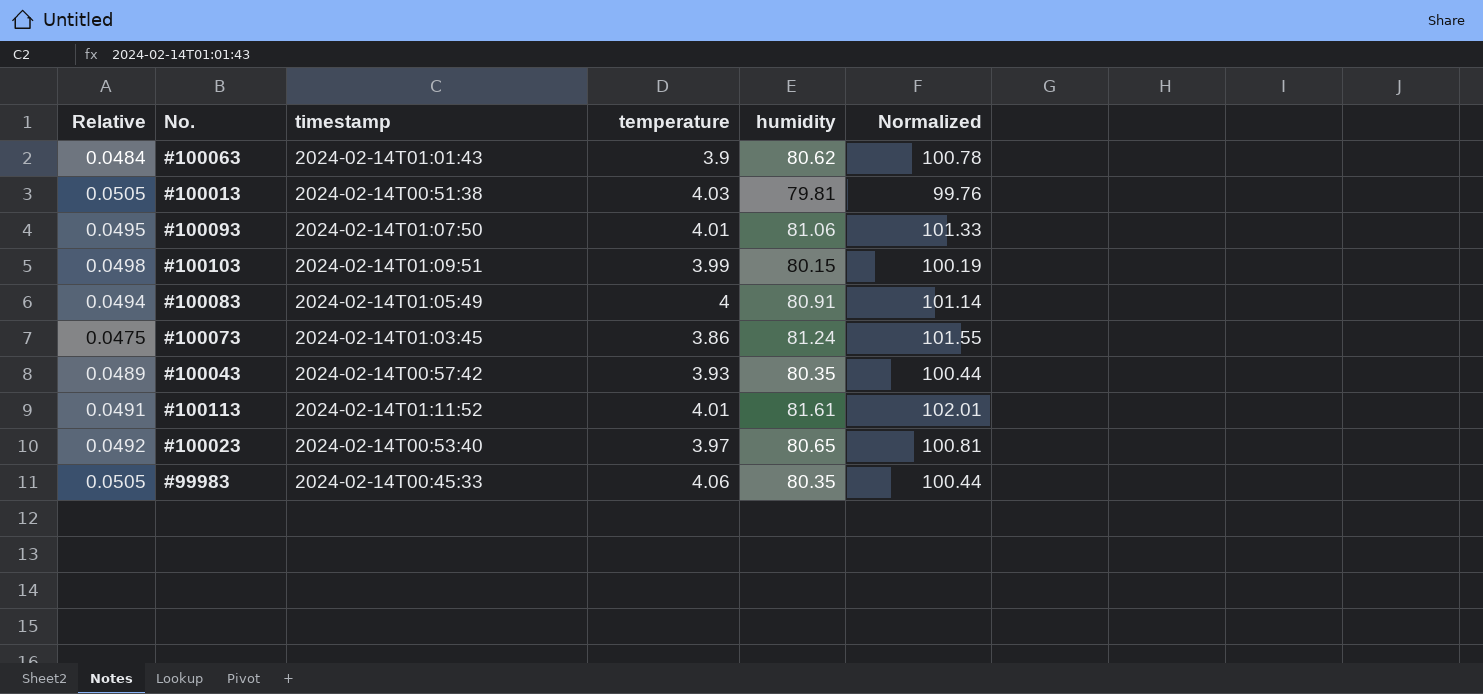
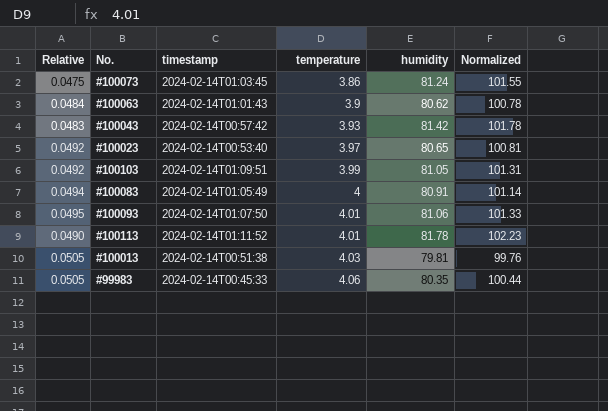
row order: none -> temperature ascending
#100043 | Relative: 0.0489 -> 0.0483
#100043 | humidity: 80.35 -> 81.42
#100043 | Normalized: 100.44 -> 101.78
#100103 | Relative: 0.0498 -> 0.0492
#100103 | humidity: 80.15 -> 81.05
#100103 | Normalized: 100.19 -> 101.31
#100113 | Relative: 0.0491 -> 0.0490
#100113 | humidity: 81.61 -> 81.78
#100113 | Normalized: 102.01 -> 102.23

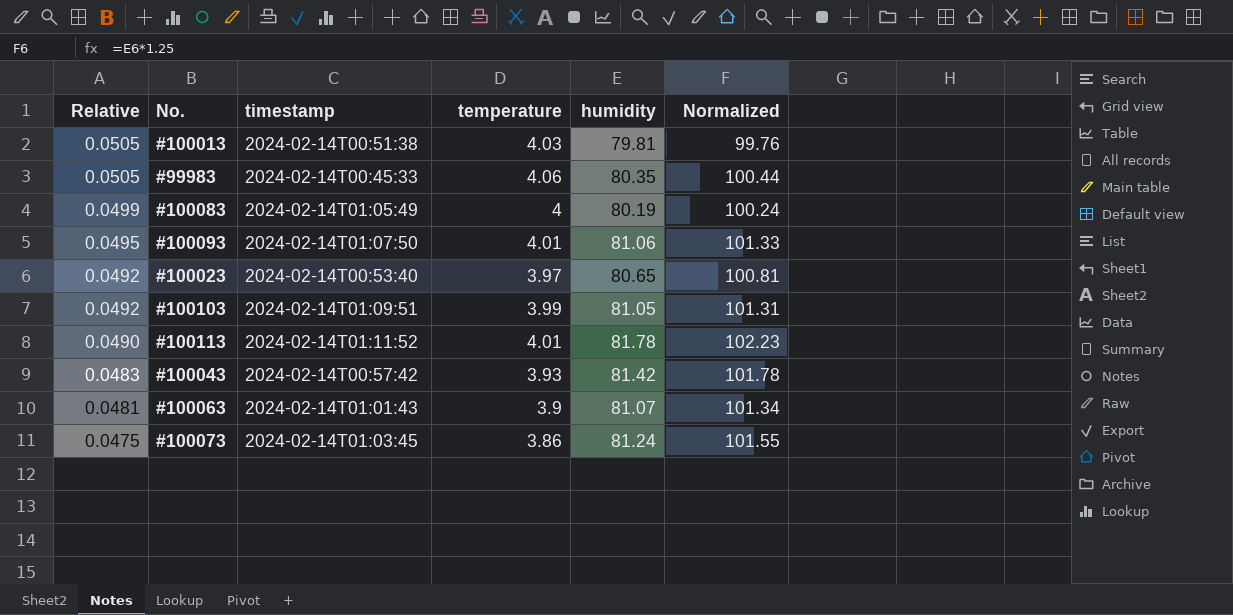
row order: temperature ascending -> Relative descending
#100083 | Relative: 0.0494 -> 0.0499
#100083 | humidity: 80.91 -> 80.19
#100083 | Normalized: 101.14 -> 100.24
#100063 | Relative: 0.0484 -> 0.0481
#100063 | humidity: 80.62 -> 81.07
#100063 | Normalized: 100.78 -> 101.34

